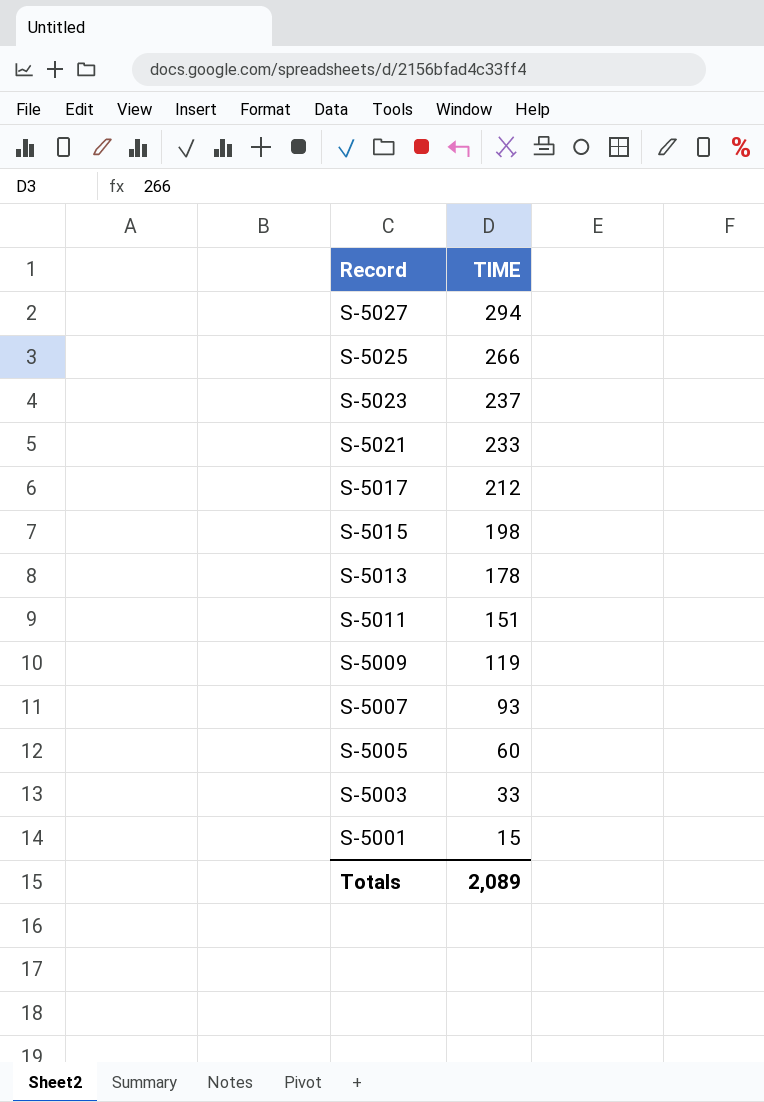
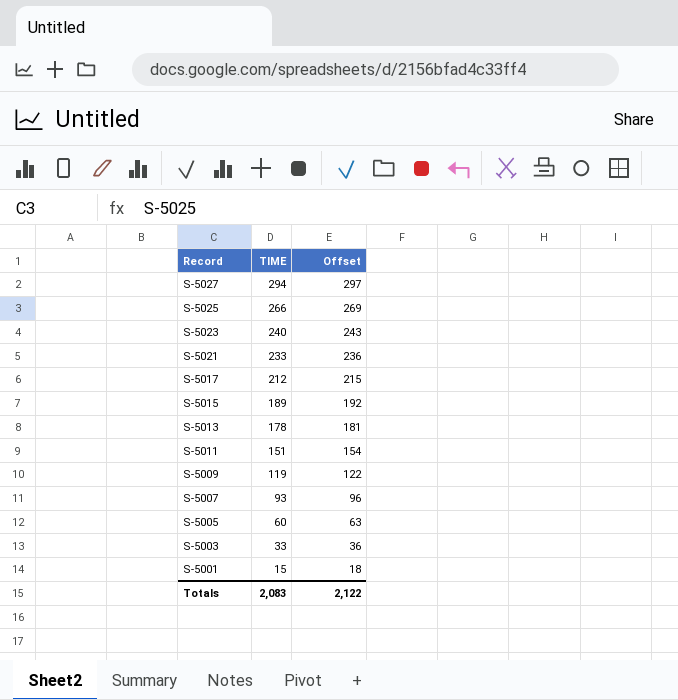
column Offset | formula: none -> [TIME] + 3
S-5023 | TIME: 237 -> 240
S-5015 | TIME: 198 -> 189
Totals | TIME: 2,089 -> 2,083

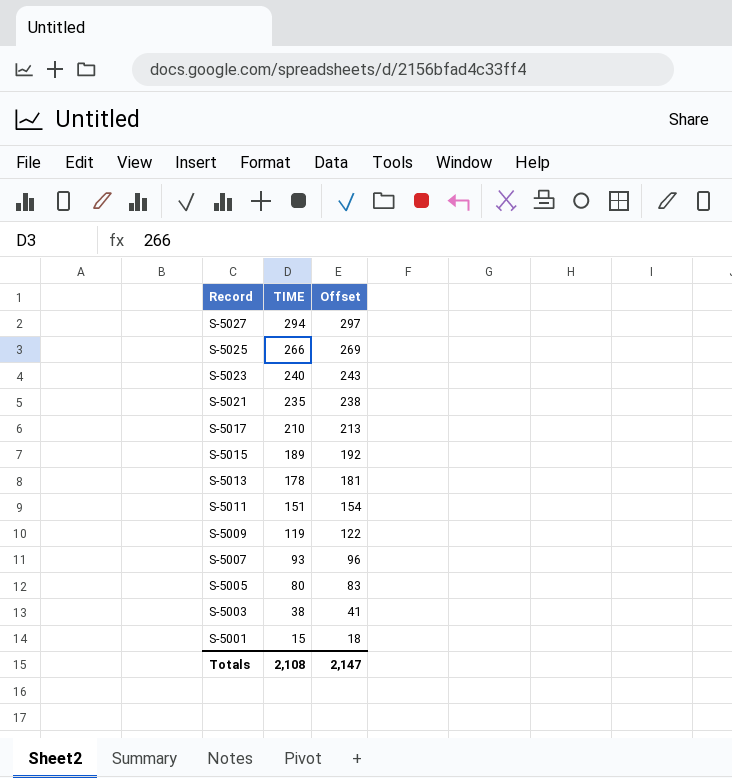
S-5021 | TIME: 233 -> 235
S-5021 | Offset: 236 -> 238
S-5017 | TIME: 212 -> 210
S-5017 | Offset: 215 -> 213
S-5005 | TIME: 60 -> 80
S-5005 | Offset: 63 -> 83
S-5003 | TIME: 33 -> 38
S-5003 | Offset: 36 -> 41
Totals | TIME: 2,083 -> 2,108
Totals | Offset: 2,122 -> 2,147

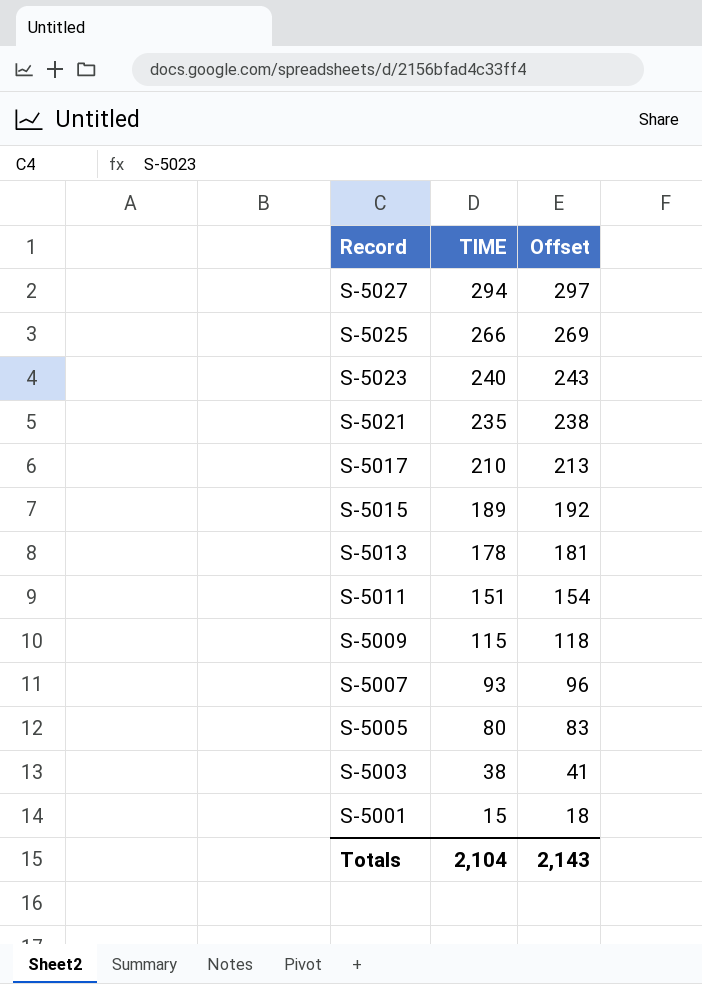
S-5009 | TIME: 119 -> 115
S-5009 | Offset: 122 -> 118
Totals | TIME: 2,108 -> 2,104
Totals | Offset: 2,147 -> 2,143

